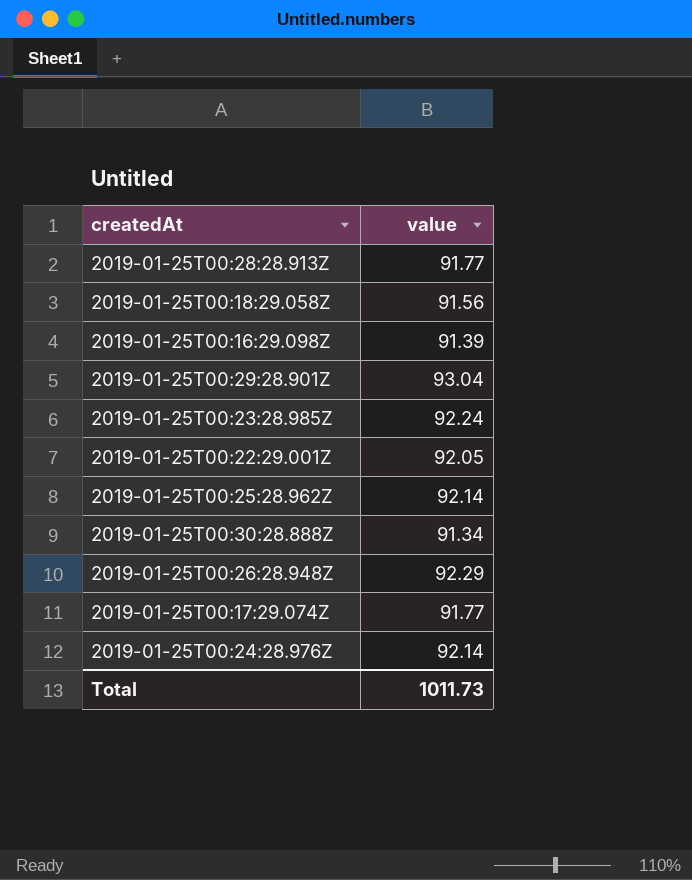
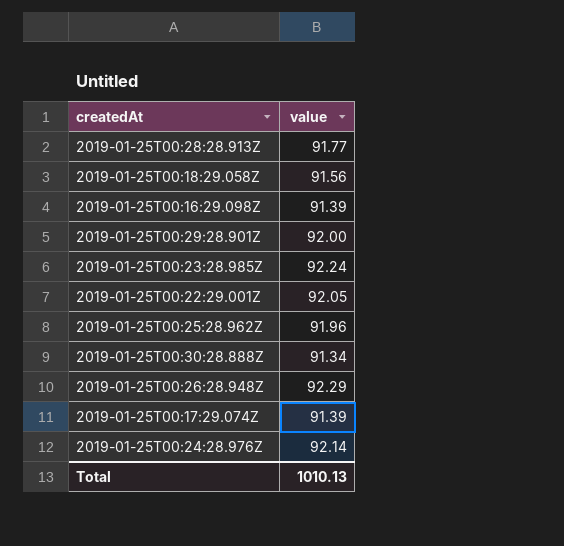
2019-01-25T00:29:28.901Z | value: 93.04 -> 92.00
2019-01-25T00:25:28.962Z | value: 92.14 -> 91.96
2019-01-25T00:17:29.074Z | value: 91.77 -> 91.39
Total | value: 1011.73 -> 1010.13

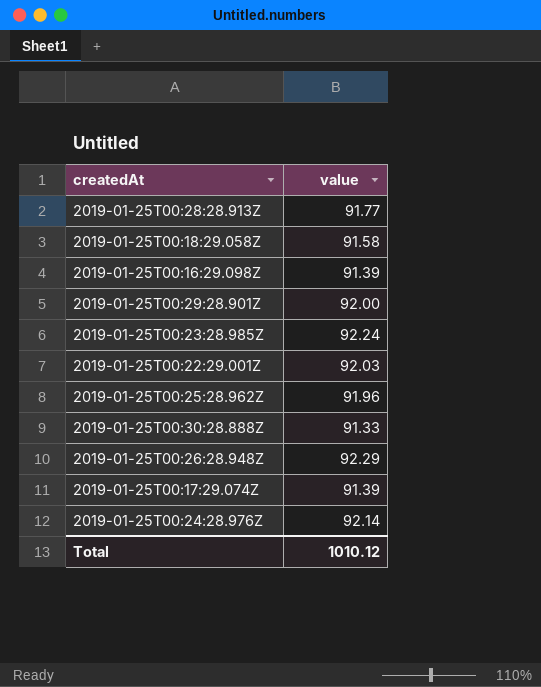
2019-01-25T00:18:29.058Z | value: 91.56 -> 91.58
2019-01-25T00:22:29.001Z | value: 92.05 -> 92.03
2019-01-25T00:30:28.888Z | value: 91.34 -> 91.33
Total | value: 1010.13 -> 1010.12

